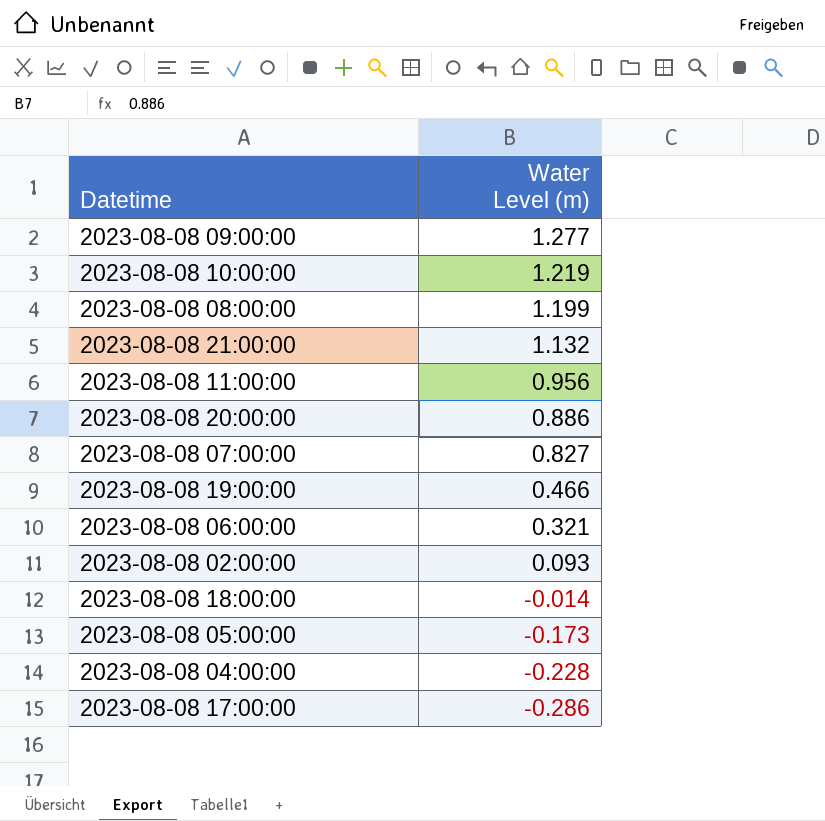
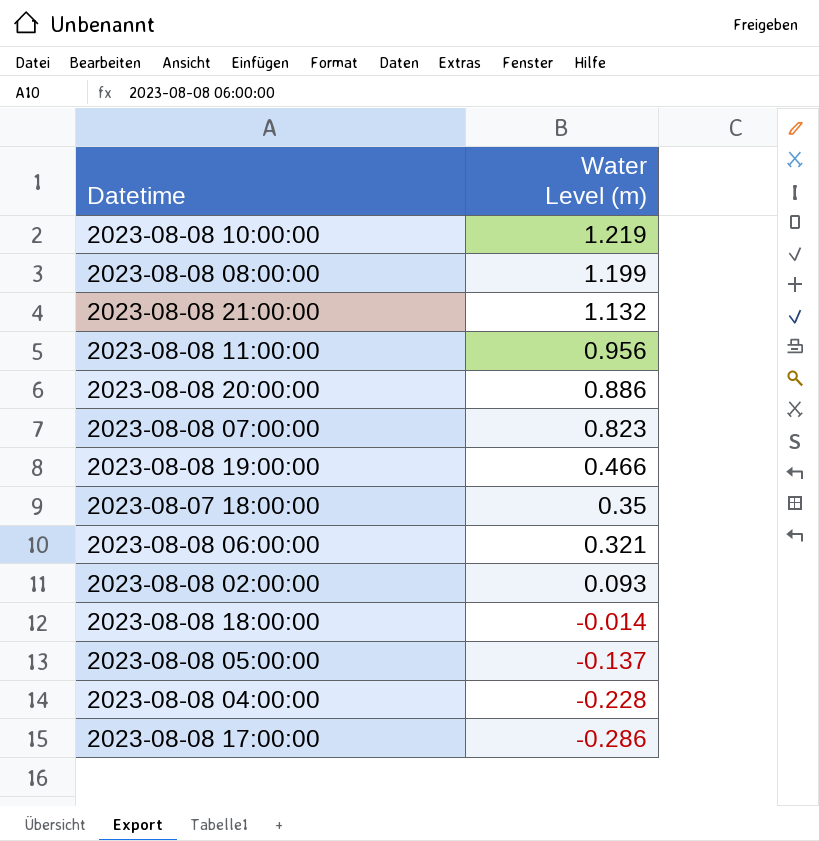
row 2023-08-08 09:00:00: 1.277 -> none
2023-08-08 07:00:00 | Water Level (m): 0.827 -> 0.823
row 2023-08-07 18:00:00: none -> 0.35
2023-08-08 05:00:00 | Water Level (m): -0.173 -> -0.137

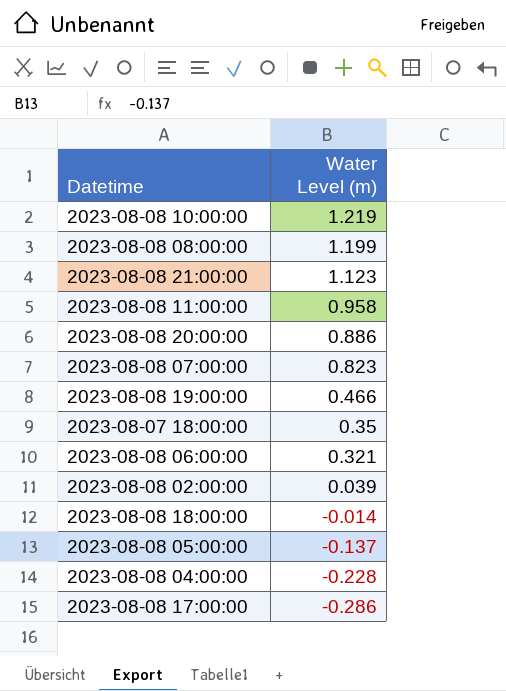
2023-08-08 21:00:00 | Water Level (m): 1.132 -> 1.123
2023-08-08 11:00:00 | Water Level (m): 0.956 -> 0.958
2023-08-08 02:00:00 | Water Level (m): 0.093 -> 0.039

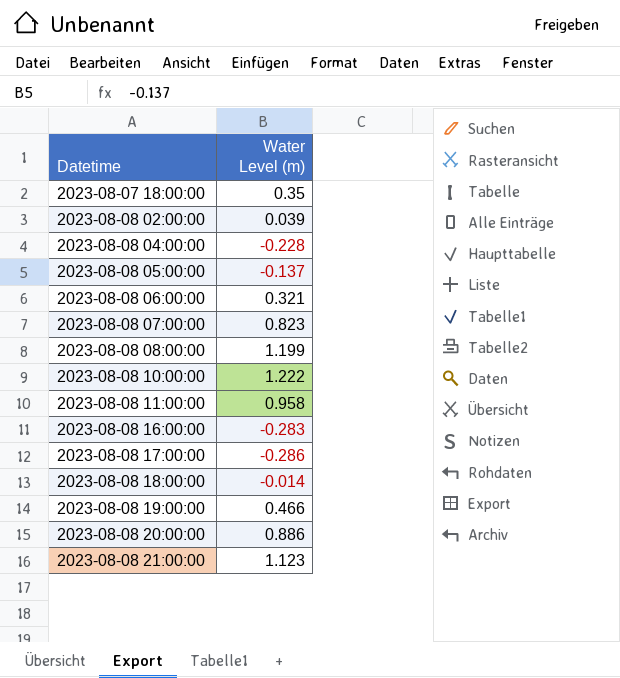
row order: Water Level (m) descending -> Datetime ascending
2023-08-08 10:00:00 | Water Level (m): 1.219 -> 1.222
row 2023-08-08 16:00:00: none -> -0.283

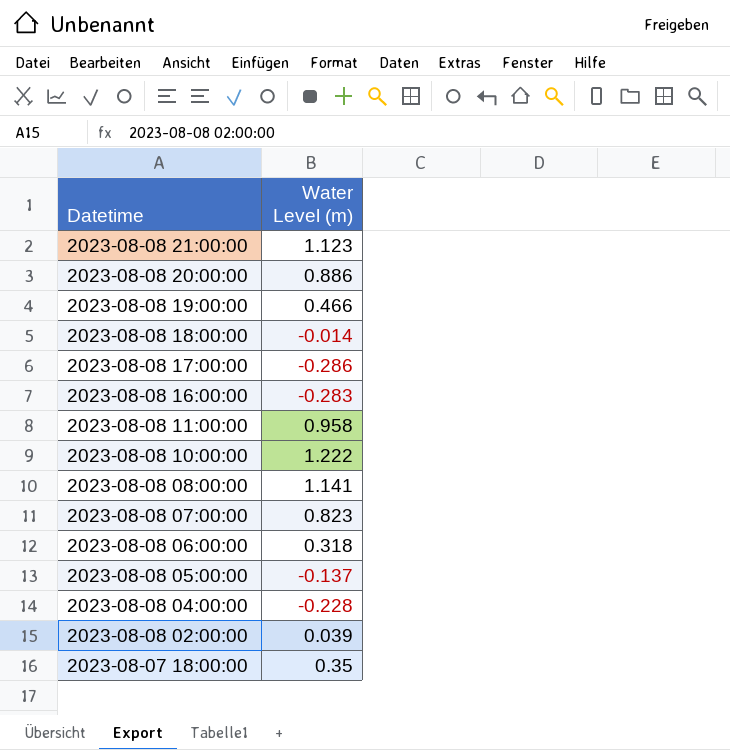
row order: Datetime ascending -> Datetime descending
2023-08-08 08:00:00 | Water Level (m): 1.199 -> 1.141
2023-08-08 06:00:00 | Water Level (m): 0.321 -> 0.318

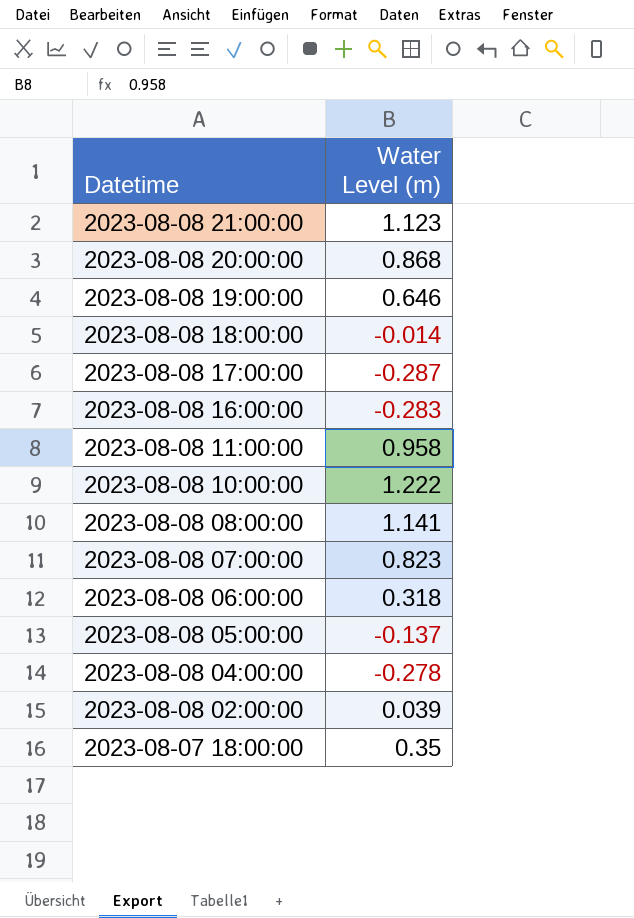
2023-08-08 20:00:00 | Water Level (m): 0.886 -> 0.868
2023-08-08 19:00:00 | Water Level (m): 0.466 -> 0.646
2023-08-08 17:00:00 | Water Level (m): -0.286 -> -0.287
2023-08-08 04:00:00 | Water Level (m): -0.228 -> -0.278

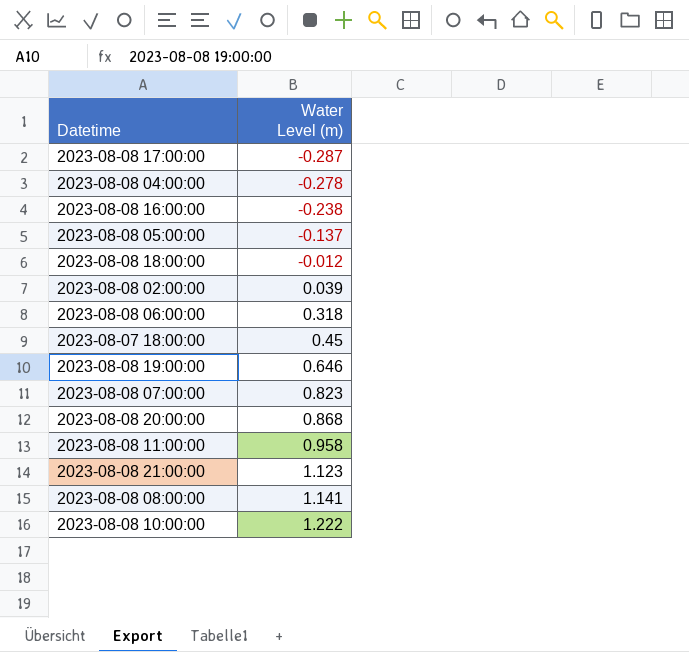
row order: Datetime descending -> Water Level (m) ascending
2023-08-08 16:00:00 | Water Level (m): -0.283 -> -0.238
2023-08-08 18:00:00 | Water Level (m): -0.014 -> -0.012
2023-08-07 18:00:00 | Water Level (m): 0.35 -> 0.45

